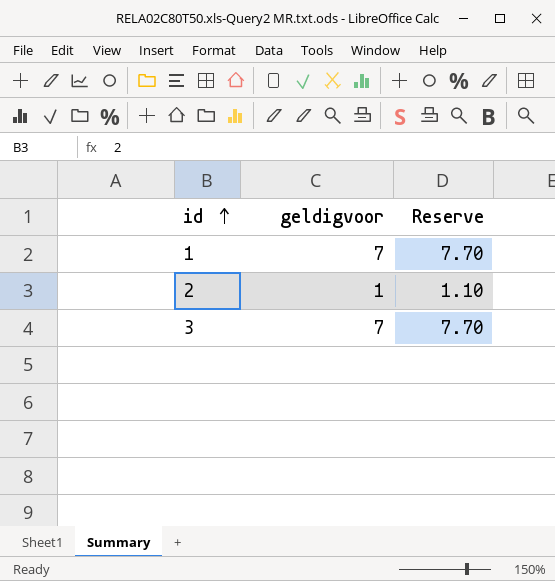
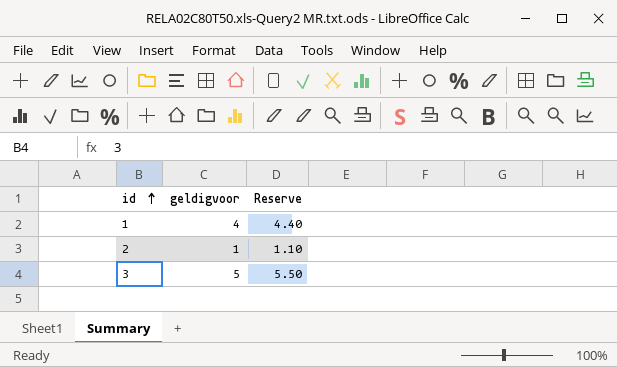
1 | geldigvoor: 7 -> 4
1 | Reserve: 7.70 -> 4.40
3 | geldigvoor: 7 -> 5
3 | Reserve: 7.70 -> 5.50

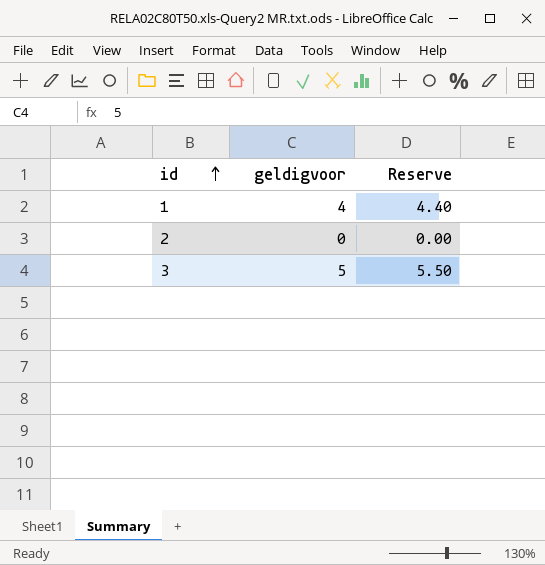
2 | geldigvoor: 1 -> 0
2 | Reserve: 1.10 -> 0.00

